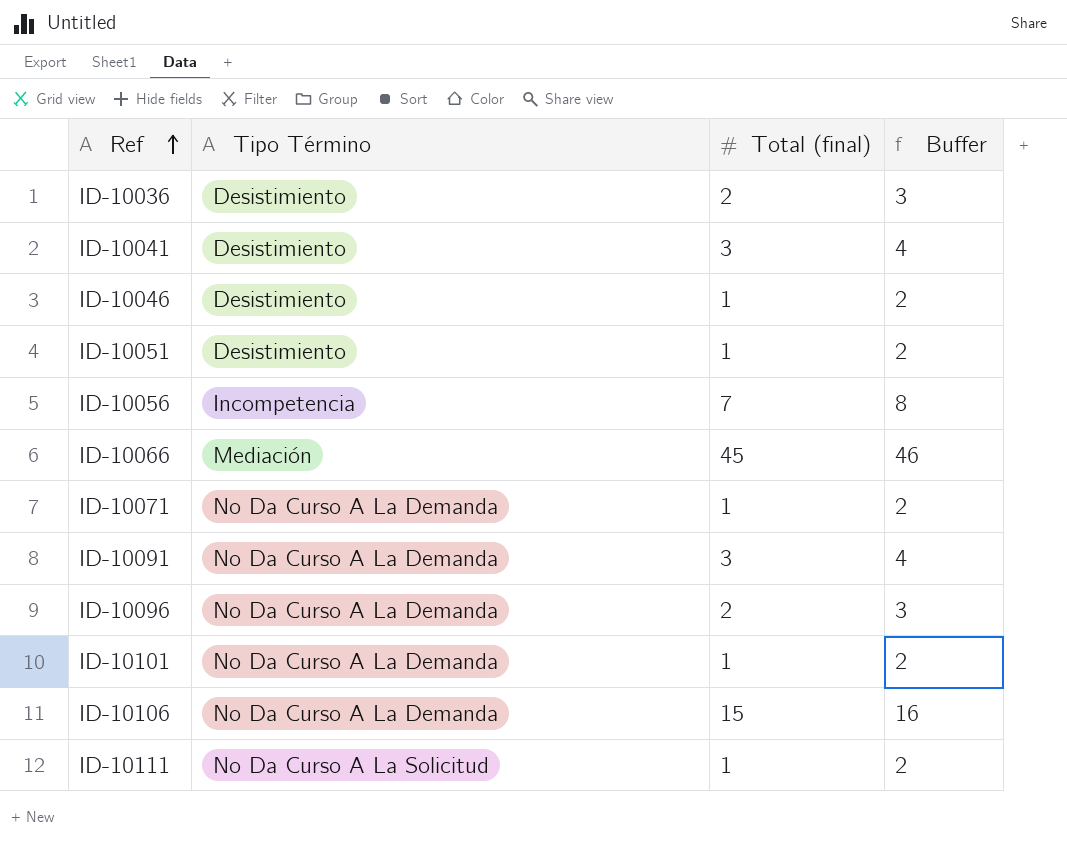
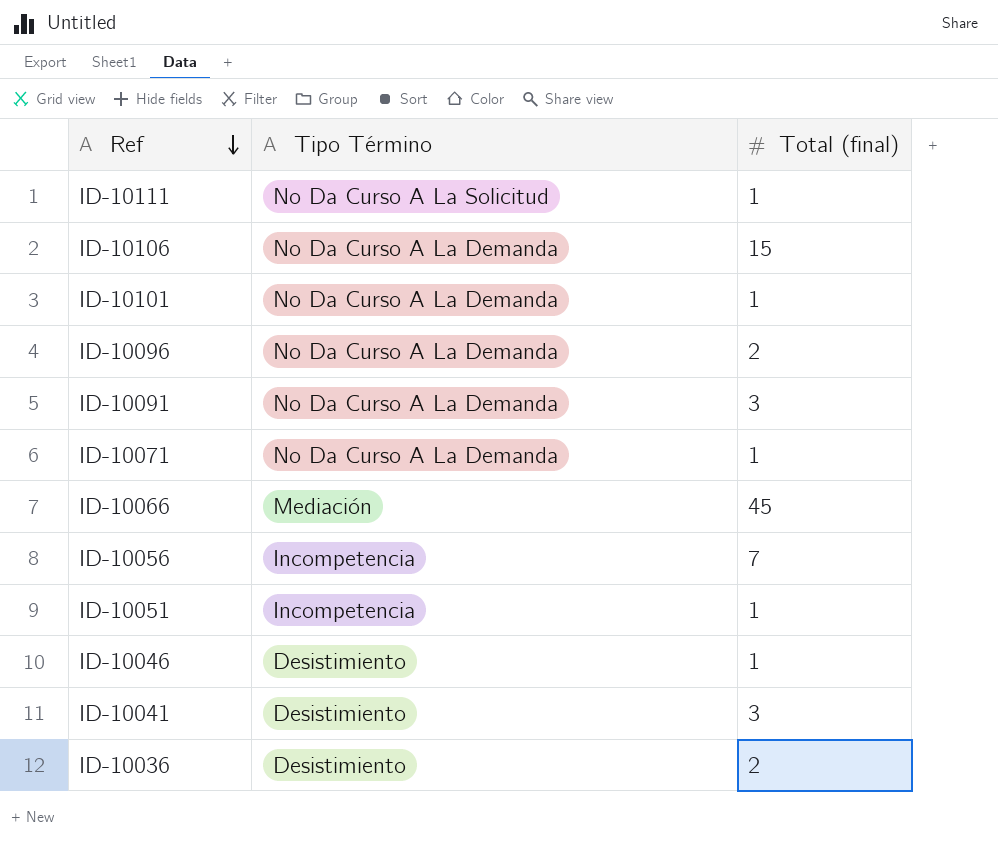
row order: Ref ascending -> Ref descending
column Buffer | formula: [Total (final)] + 1 -> none
ID-10051 | Tipo Término: Desistimiento -> Incompetencia

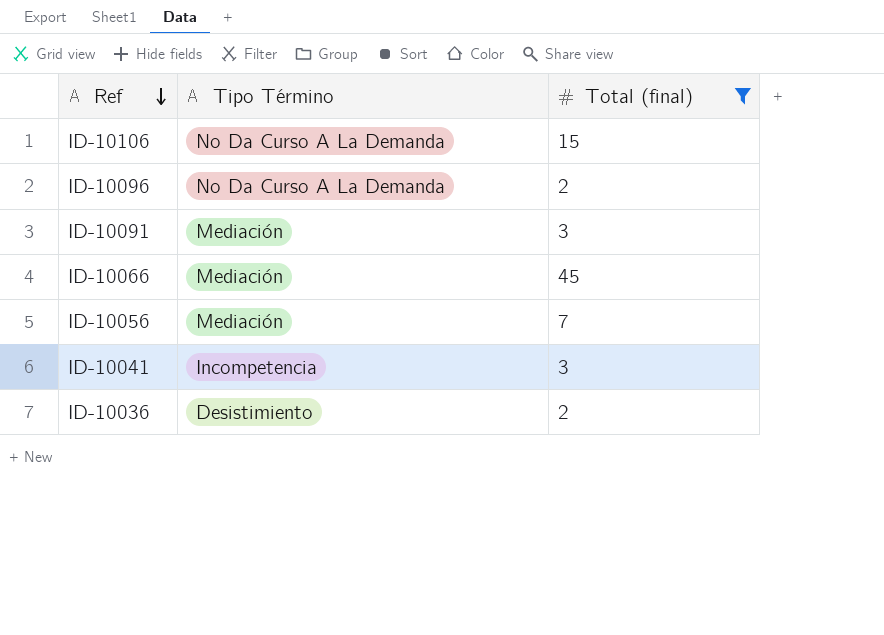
filter: none -> Total (final) != 1
ID-10091 | Tipo Término: No Da Curso A La Demanda -> Mediación
ID-10056 | Tipo Término: Incompetencia -> Mediación
ID-10041 | Tipo Término: Desistimiento -> Incompetencia

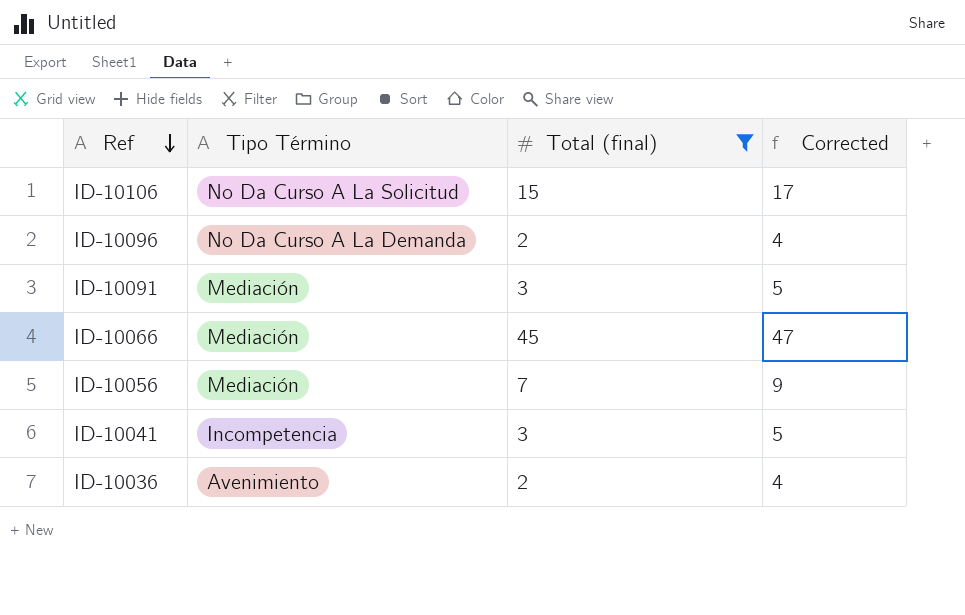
column Corrected | formula: none -> [Total (final)] + 2
ID-10106 | Tipo Término: No Da Curso A La Demanda -> No Da Curso A La Solicitud
ID-10036 | Tipo Término: Desistimiento -> Avenimiento

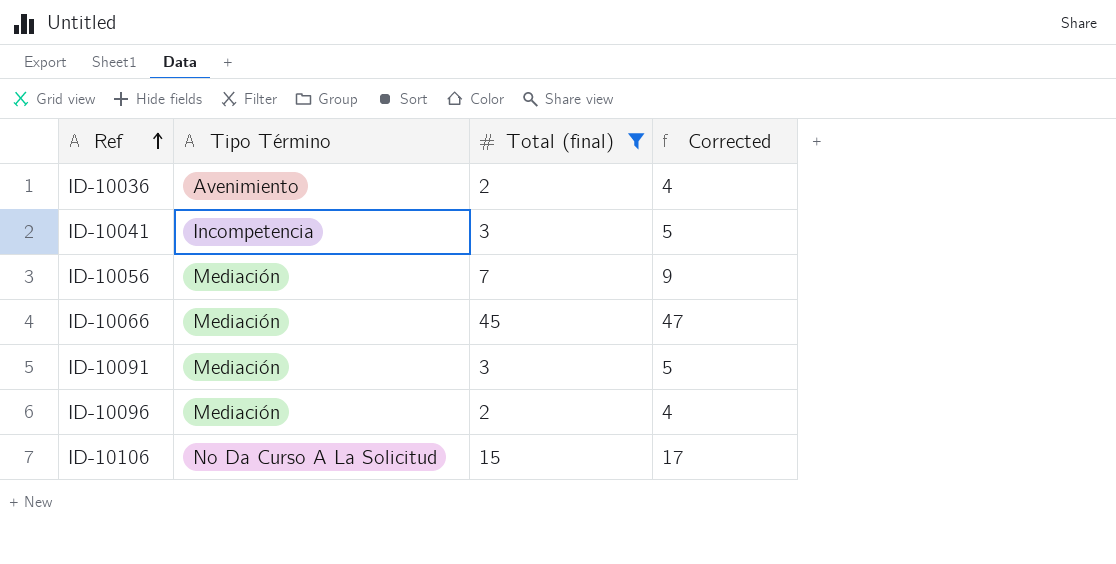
row order: Ref descending -> Ref ascending
ID-10096 | Tipo Término: No Da Curso A La Demanda -> Mediación

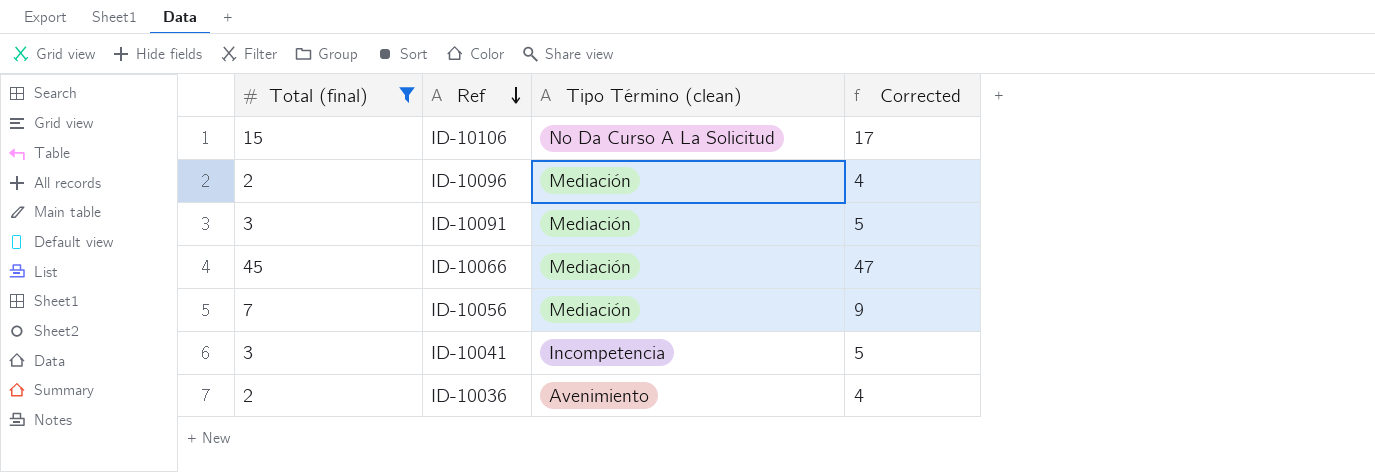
row order: Ref ascending -> Ref descending
column Total (final) | position: 3 -> 1
column name: Tipo Término -> Tipo Término (clean)

